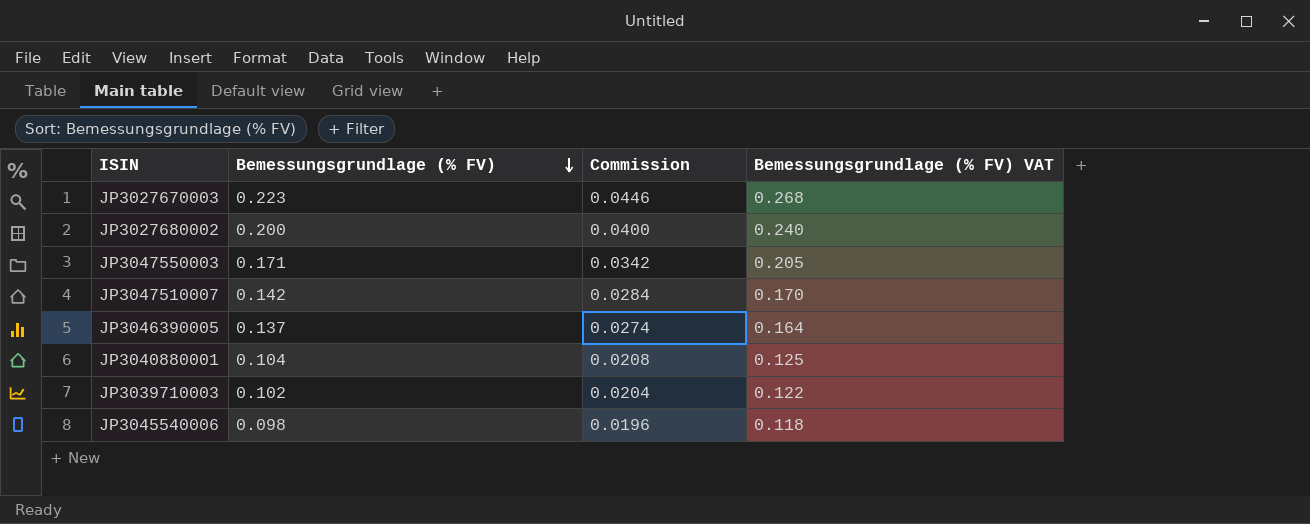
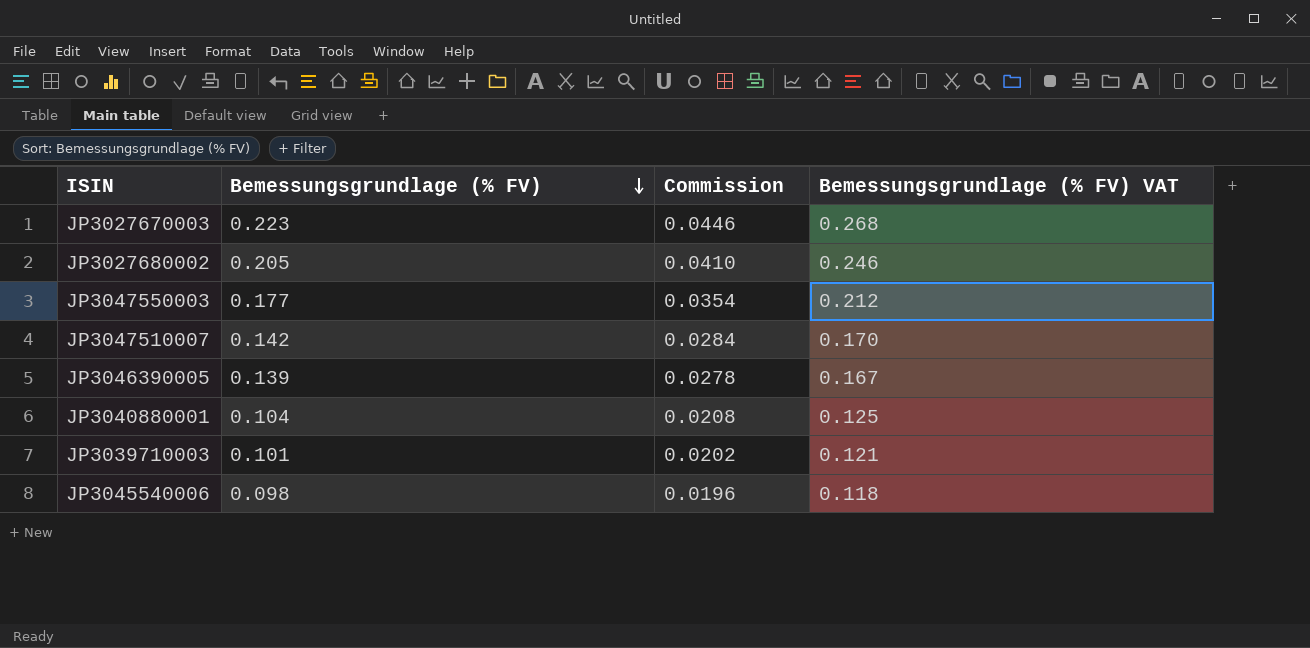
JP3027680002 | Bemessungsgrundlage (% FV): 0.200 -> 0.205
JP3027680002 | Commission: 0.0400 -> 0.0410
JP3027680002 | Bemessungsgrundlage (% FV) VAT: 0.240 -> 0.246
JP3047550003 | Bemessungsgrundlage (% FV): 0.171 -> 0.177
JP3047550003 | Commission: 0.0342 -> 0.0354
JP3047550003 | Bemessungsgrundlage (% FV) VAT: 0.205 -> 0.212
JP3046390005 | Bemessungsgrundlage (% FV): 0.137 -> 0.139
JP3046390005 | Commission: 0.0274 -> 0.0278
JP3046390005 | Bemessungsgrundlage (% FV) VAT: 0.164 -> 0.167
JP3039710003 | Bemessungsgrundlage (% FV): 0.102 -> 0.101
JP3039710003 | Commission: 0.0204 -> 0.0202
JP3039710003 | Bemessungsgrundlage (% FV) VAT: 0.122 -> 0.121

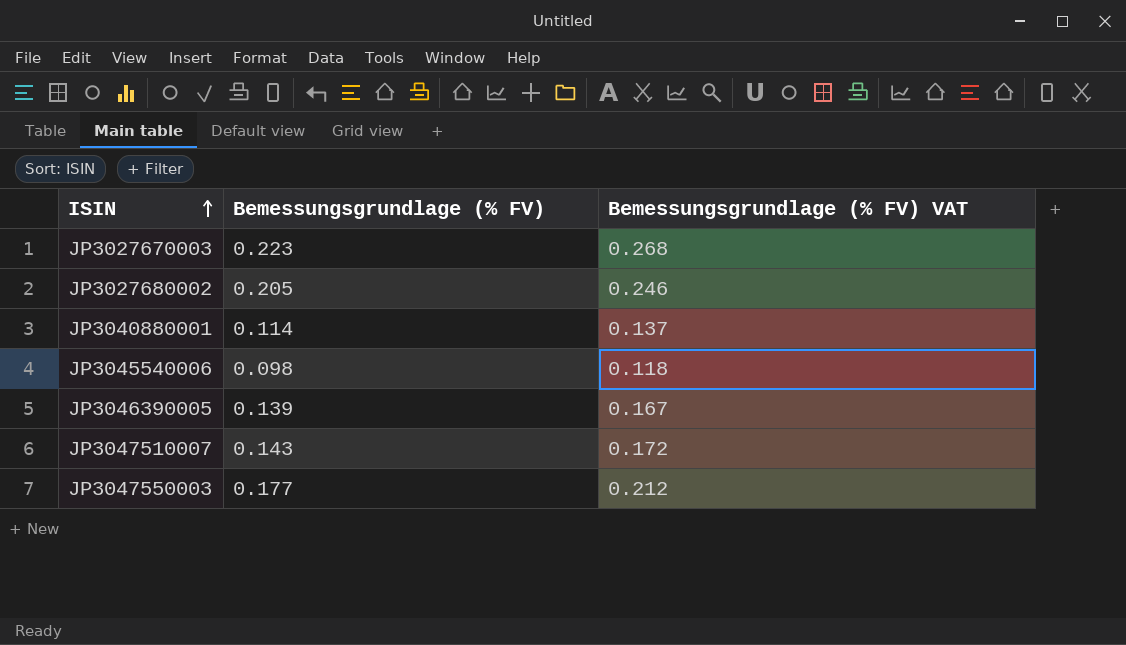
row order: Bemessungsgrundlage (% FV) descending -> ISIN ascending
column Commission | formula: [Bemessungsgrundlage (% FV)] * 0.2 -> none
row JP3039710003: 0.101 | 0.0202 | 0.121 -> none
JP3040880001 | Bemessungsgrundlage (% FV): 0.104 -> 0.114
JP3040880001 | Bemessungsgrundlage (% FV) VAT: 0.125 -> 0.137
JP3047510007 | Bemessungsgrundlage (% FV): 0.142 -> 0.143
JP3047510007 | Bemessungsgrundlage (% FV) VAT: 0.170 -> 0.172

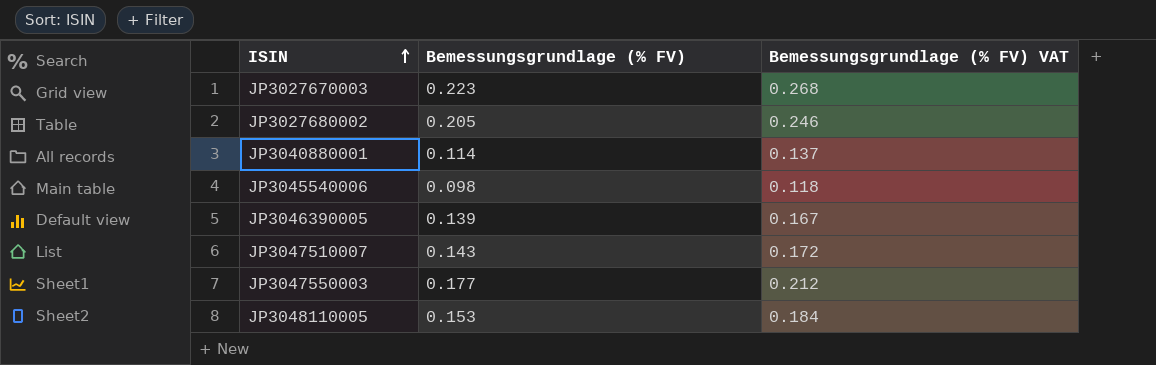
row JP3048110005: none -> 0.153 | 0.184

